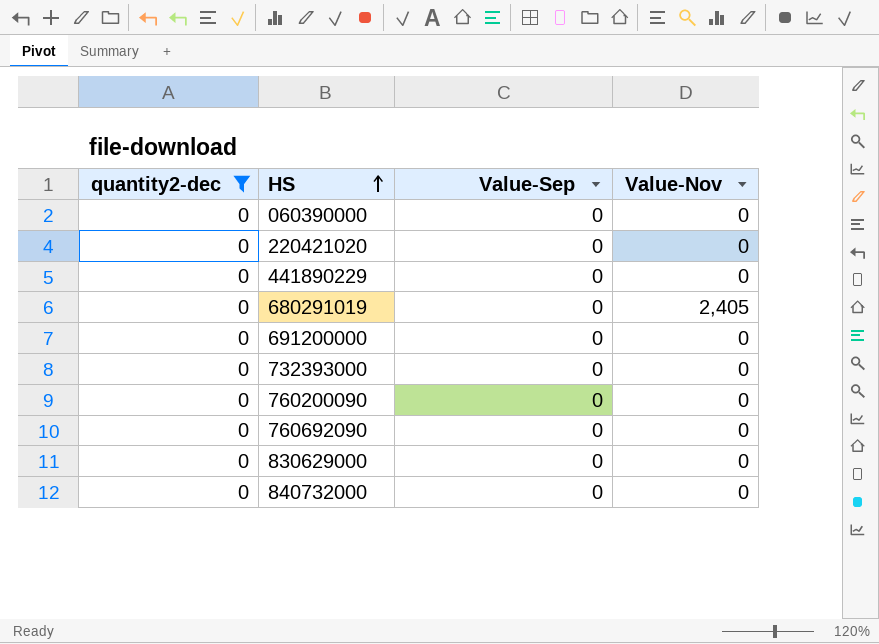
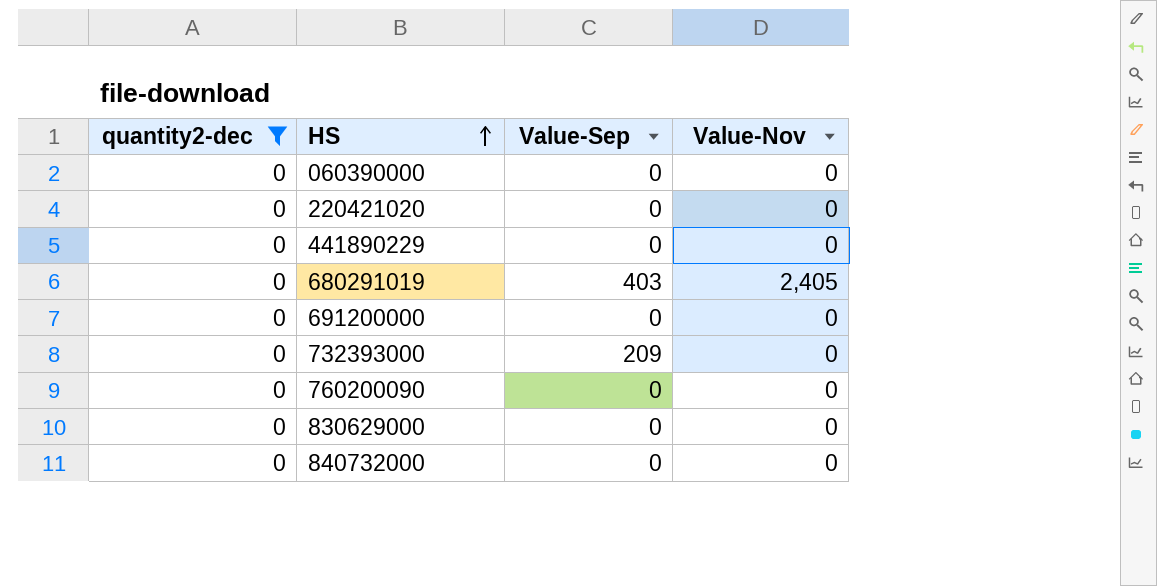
row 760692090: 0 | 0 | 0 -> none
680291019 | Value-Sep: 0 -> 403
732393000 | Value-Sep: 0 -> 209

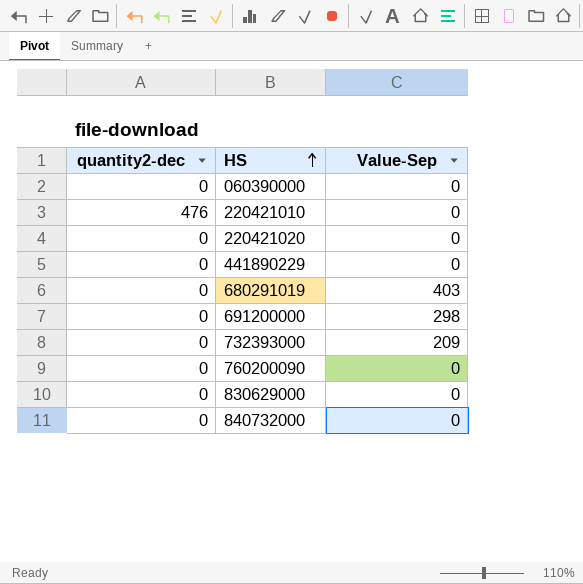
filter: quantity2-dec = 0 -> none
column Value-Nov | position: 4 -> none
691200000 | Value-Sep: 0 -> 298

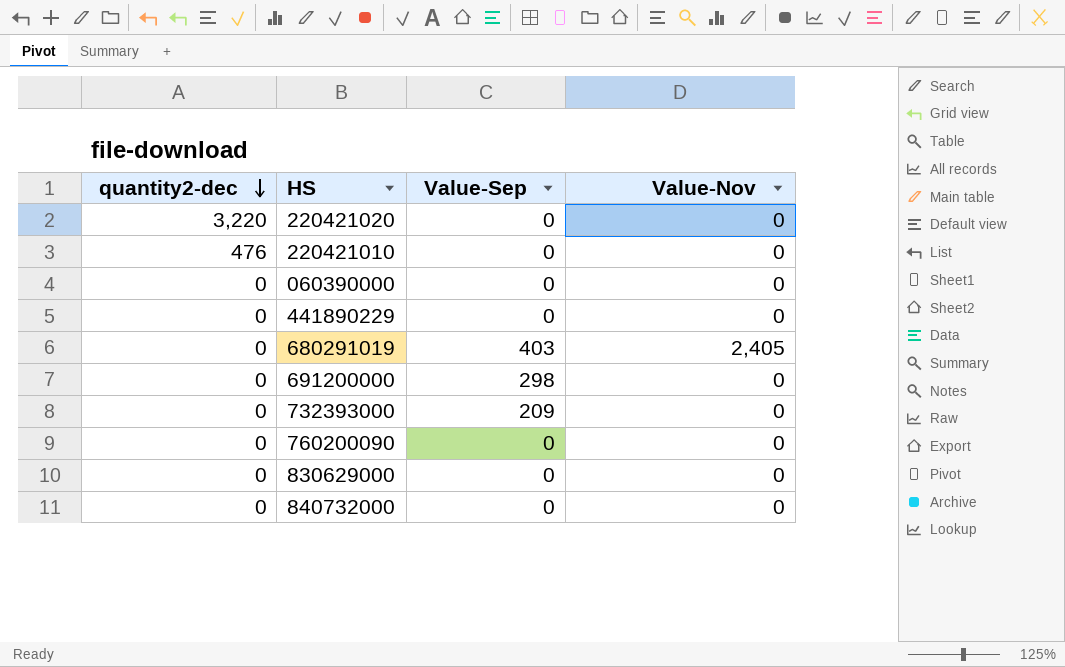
row order: HS ascending -> quantity2-dec descending
column Value-Nov | position: none -> 4
220421020 | quantity2-dec: 0 -> 3,220

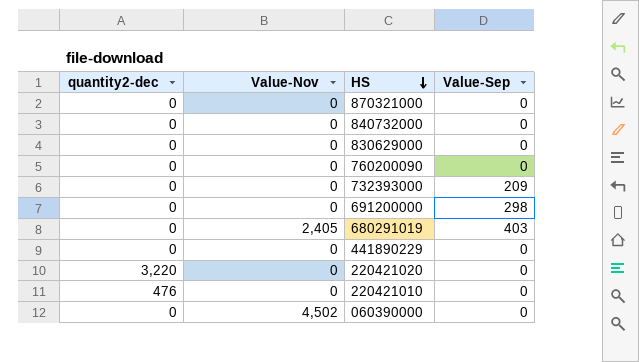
row order: quantity2-dec descending -> HS descending
column Value-Nov | position: 4 -> 2
row 870321000: none -> 0 | 0 | 0
060390000 | Value-Nov: 0 -> 4,502

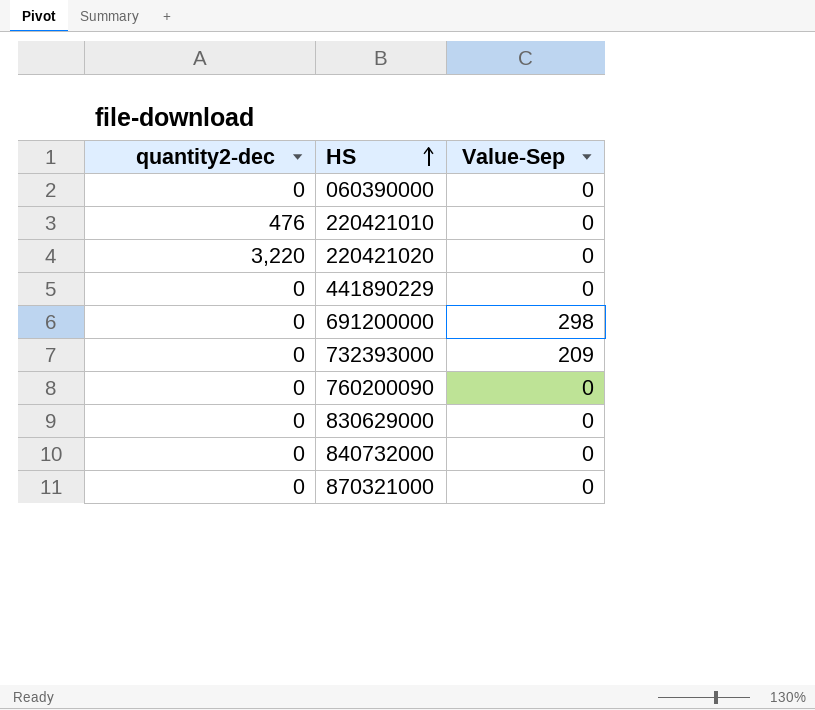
row order: HS descending -> HS ascending
column Value-Nov | position: 2 -> none
row 680291019: 0 | 2,405 | 403 -> none

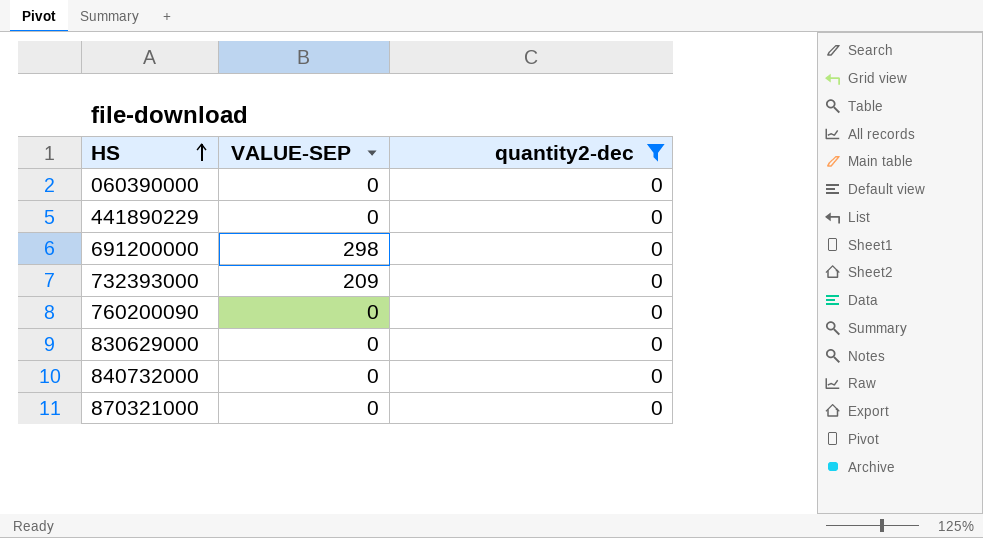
filter: none -> quantity2-dec = 0
column name: Value-Sep -> VALUE-SEP
column quantity2-dec | position: 1 -> 3

